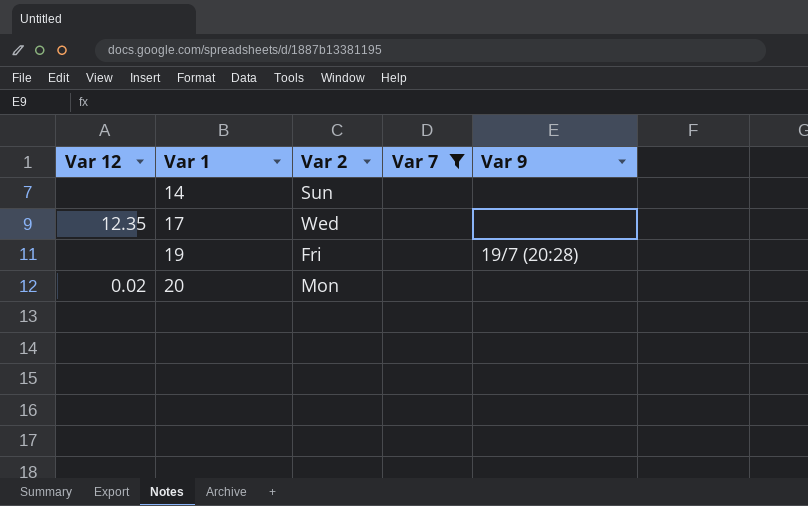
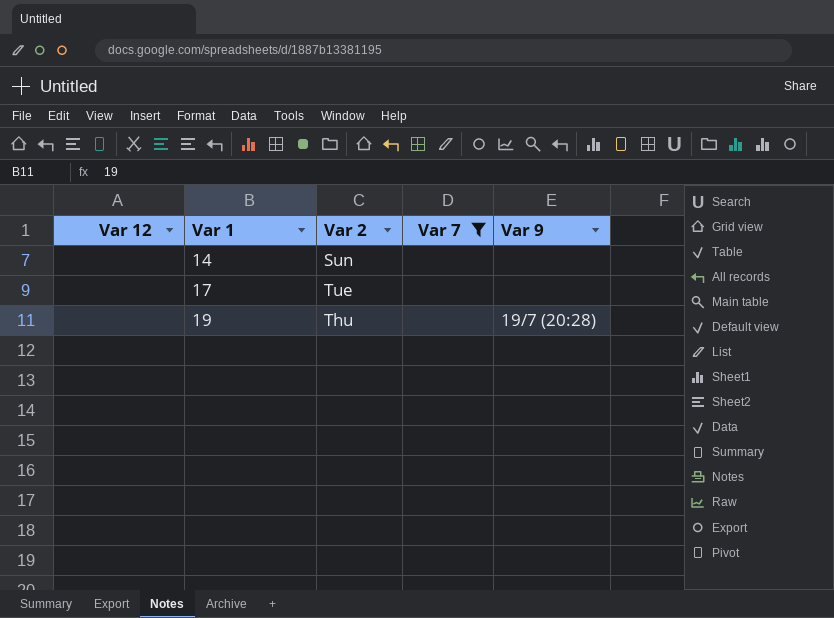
row 20: 0.02 | Mon | none | none -> none
17 | Var 12: 12.35 -> none
17 | Var 2: Wed -> Tue
19 | Var 2: Fri -> Thu

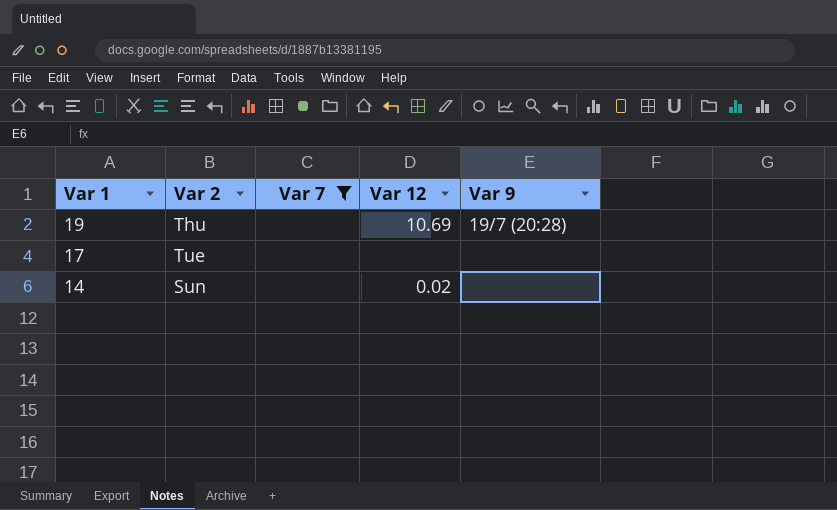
row order: Var 1 ascending -> Var 1 descending
column Var 12 | position: 1 -> 4
19 | Var 12: none -> 10.69
14 | Var 12: none -> 0.02

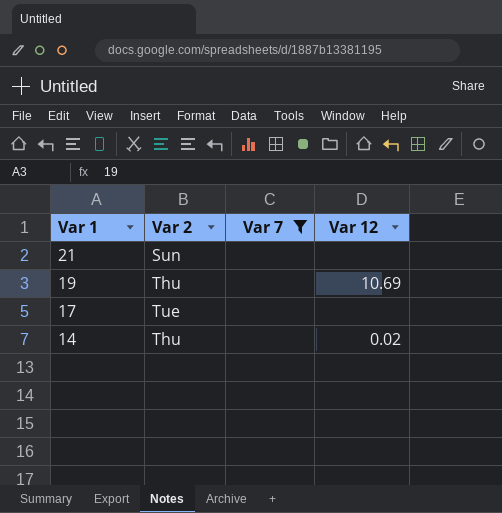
column Var 9 | position: 5 -> none
row 21: none -> Sun | none | none
14 | Var 2: Sun -> Thu

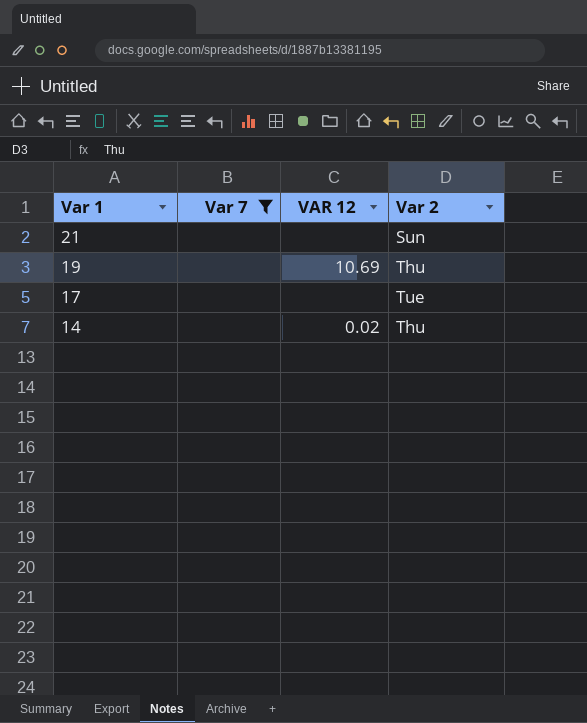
column name: Var 12 -> VAR 12
column Var 2 | position: 2 -> 4

